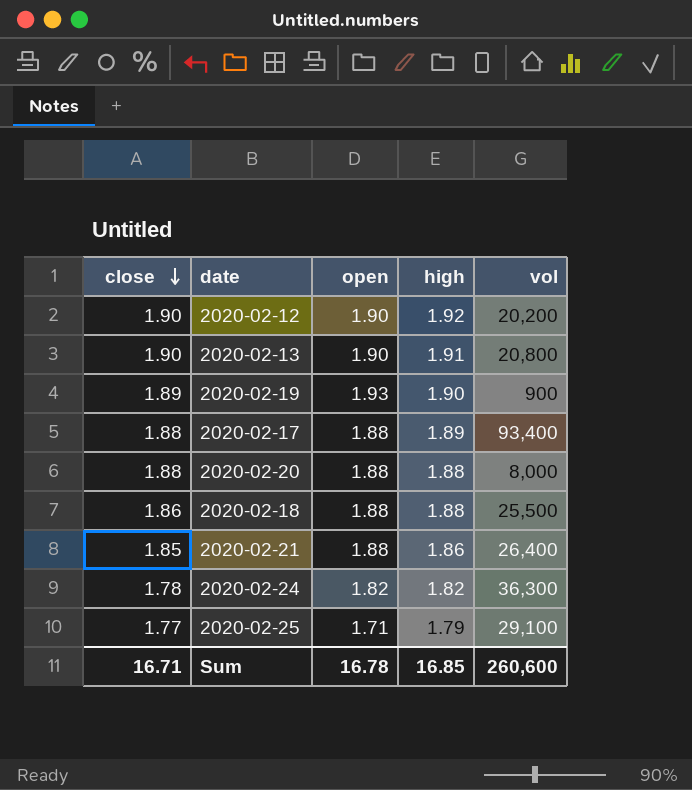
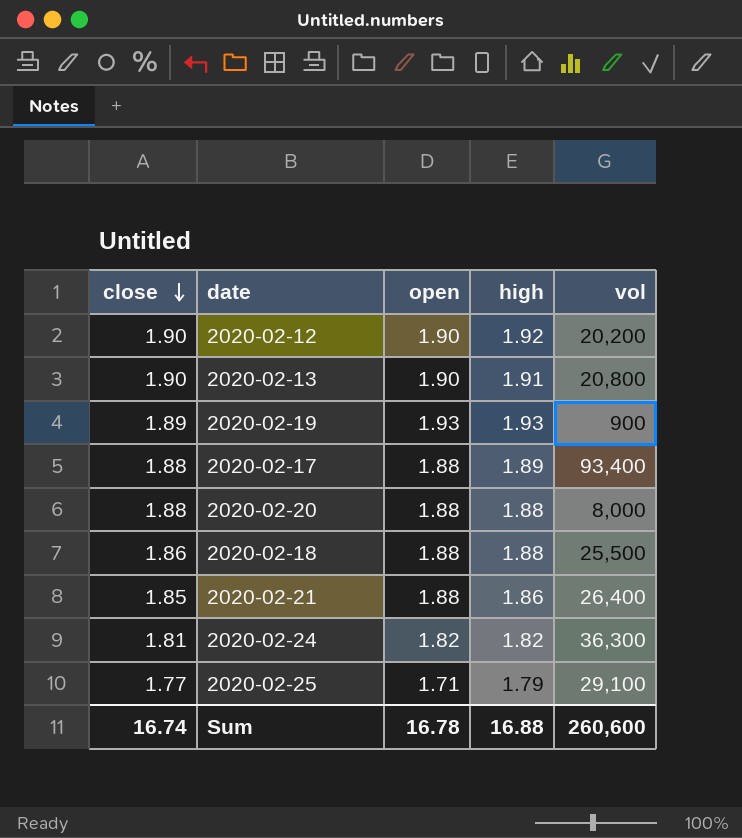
2020-02-19 | high: 1.90 -> 1.93
2020-02-24 | close: 1.78 -> 1.81
Sum | close: 16.71 -> 16.74
Sum | high: 16.85 -> 16.88

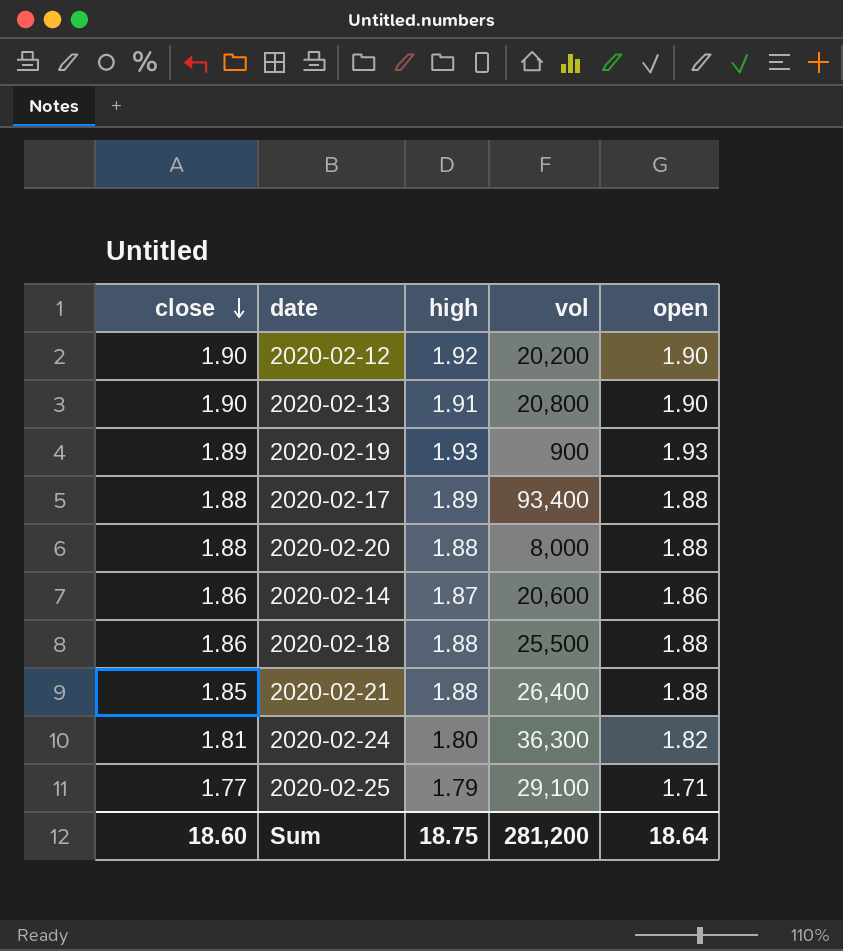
column open | position: 3 -> 5
row 2020-02-14: none -> 1.86 | 1.87 | 20,600 | 1.86
2020-02-21 | high: 1.86 -> 1.88
2020-02-24 | high: 1.82 -> 1.80
Sum | close: 16.74 -> 18.60
Sum | high: 16.88 -> 18.75
Sum | vol: 260,600 -> 281,200
Sum | open: 16.78 -> 18.64

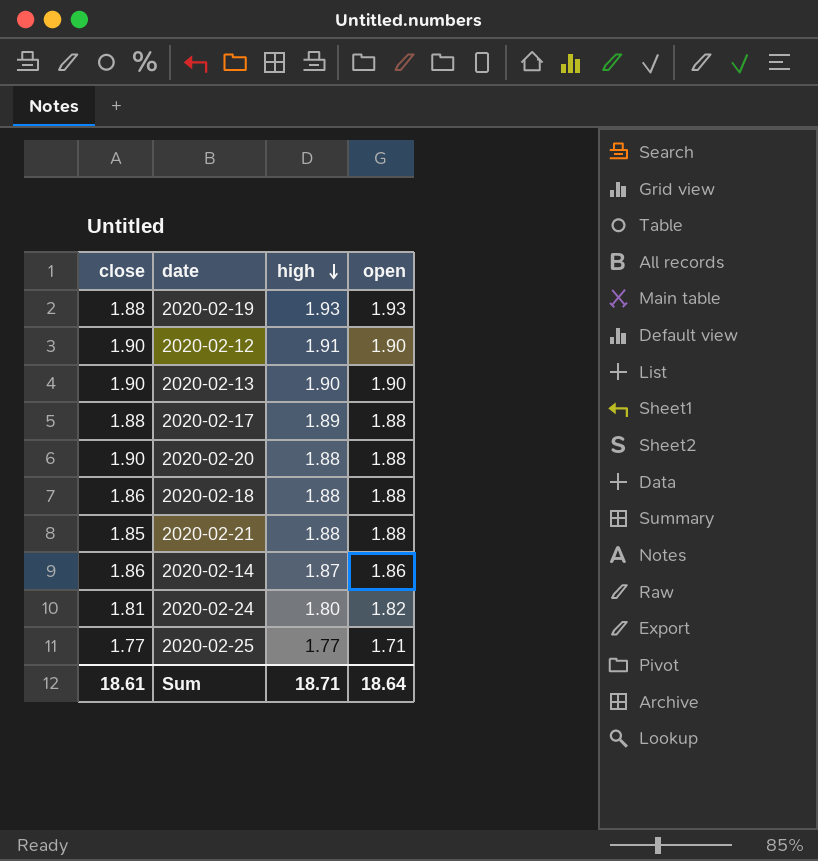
row order: close descending -> high descending
column vol | position: 4 -> none
2020-02-19 | close: 1.89 -> 1.88
2020-02-12 | high: 1.92 -> 1.91
2020-02-13 | high: 1.91 -> 1.90
2020-02-20 | close: 1.88 -> 1.90
2020-02-25 | high: 1.79 -> 1.77
Sum | close: 18.60 -> 18.61
Sum | high: 18.75 -> 18.71

